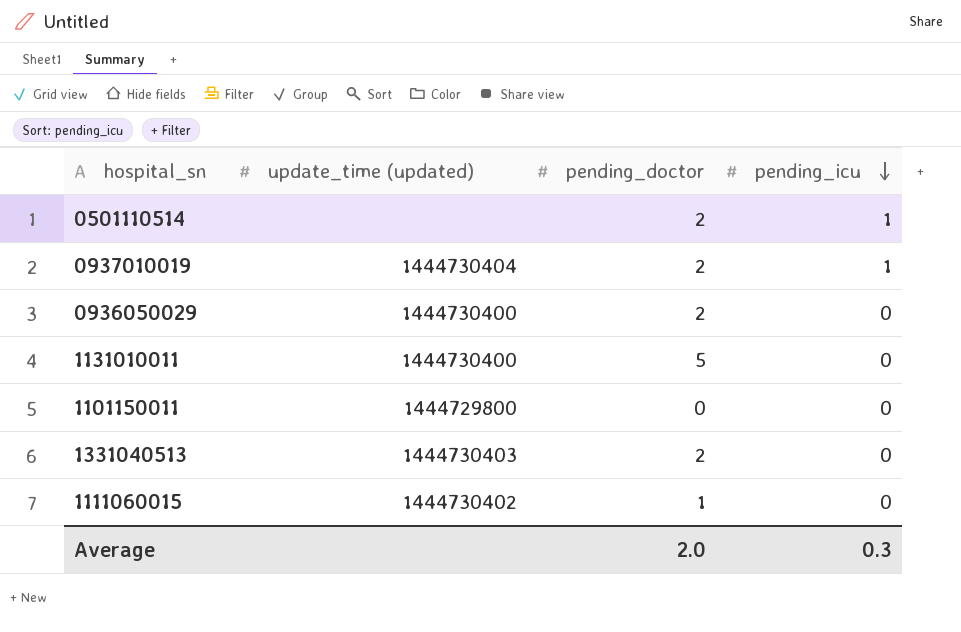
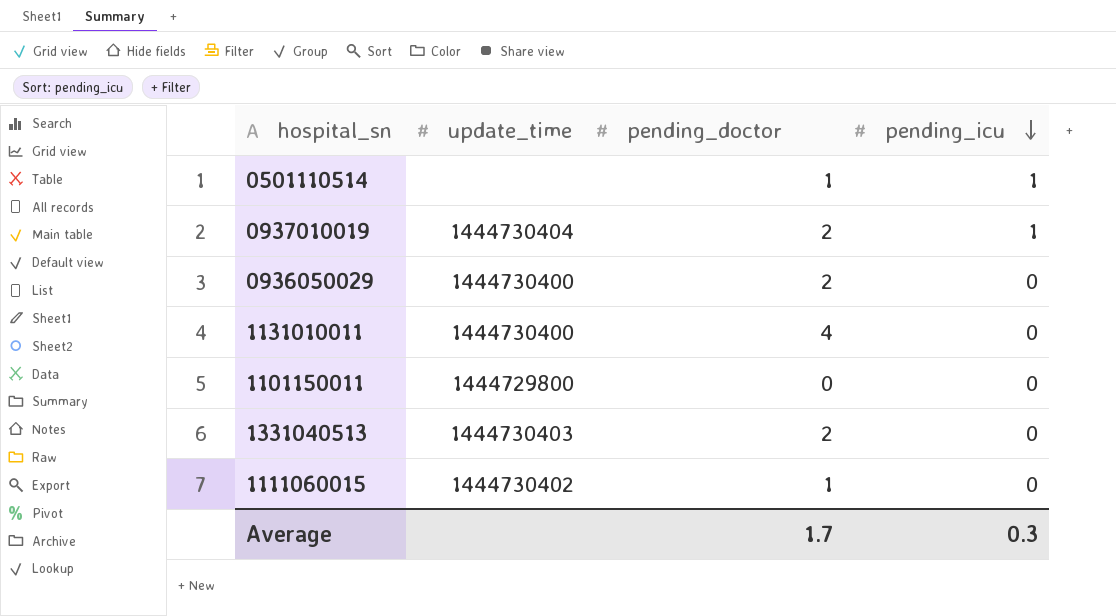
column name: update_time (updated) -> update_time
0501110514 | pending_doctor: 2 -> 1
1131010011 | pending_doctor: 5 -> 4
Average | pending_doctor: 2.0 -> 1.7

